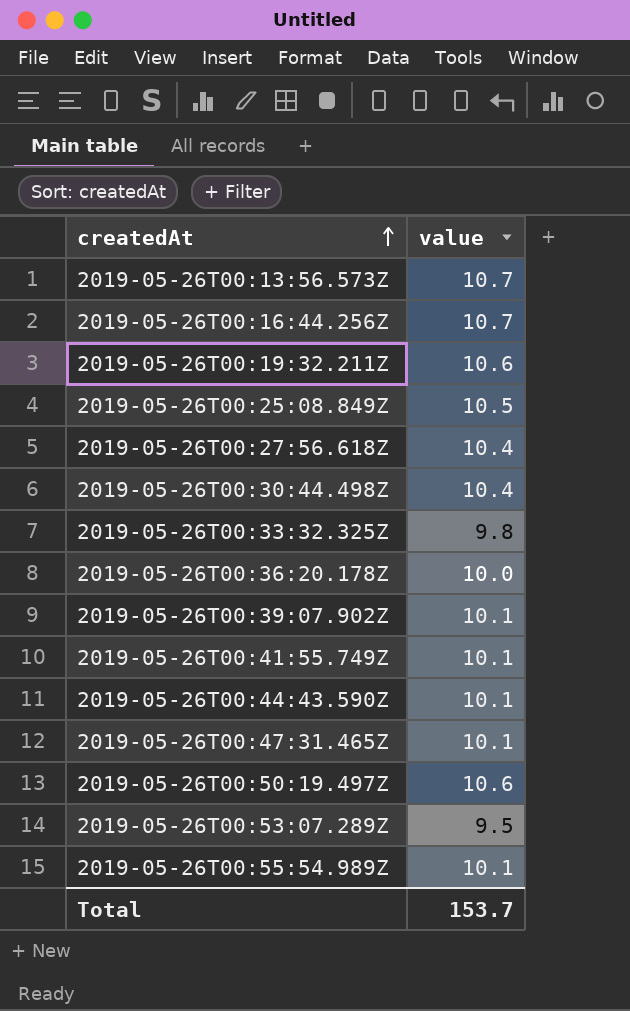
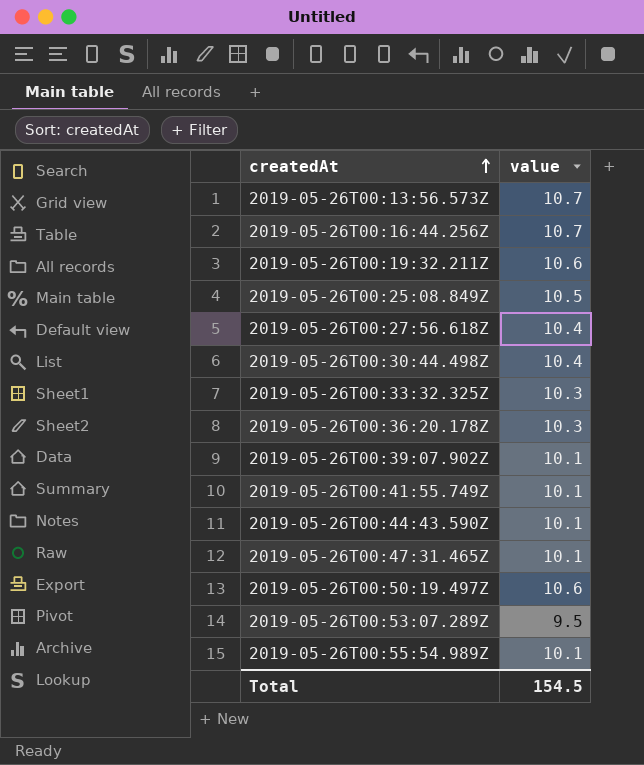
2019-05-26T00:33:32.325Z | value: 9.8 -> 10.3
2019-05-26T00:36:20.178Z | value: 10.0 -> 10.3
Total | value: 153.7 -> 154.5

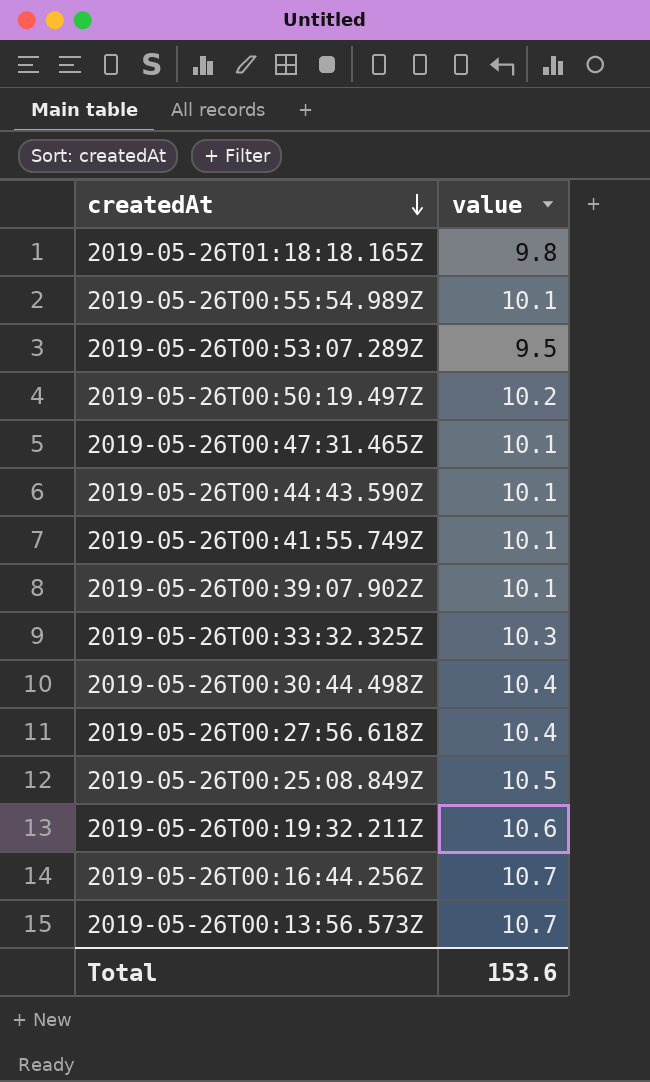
row order: createdAt ascending -> createdAt descending
row 2019-05-26T00:36:20.178Z: 10.3 -> none
row 2019-05-26T01:18:18.165Z: none -> 9.8
2019-05-26T00:50:19.497Z | value: 10.6 -> 10.2
Total | value: 154.5 -> 153.6

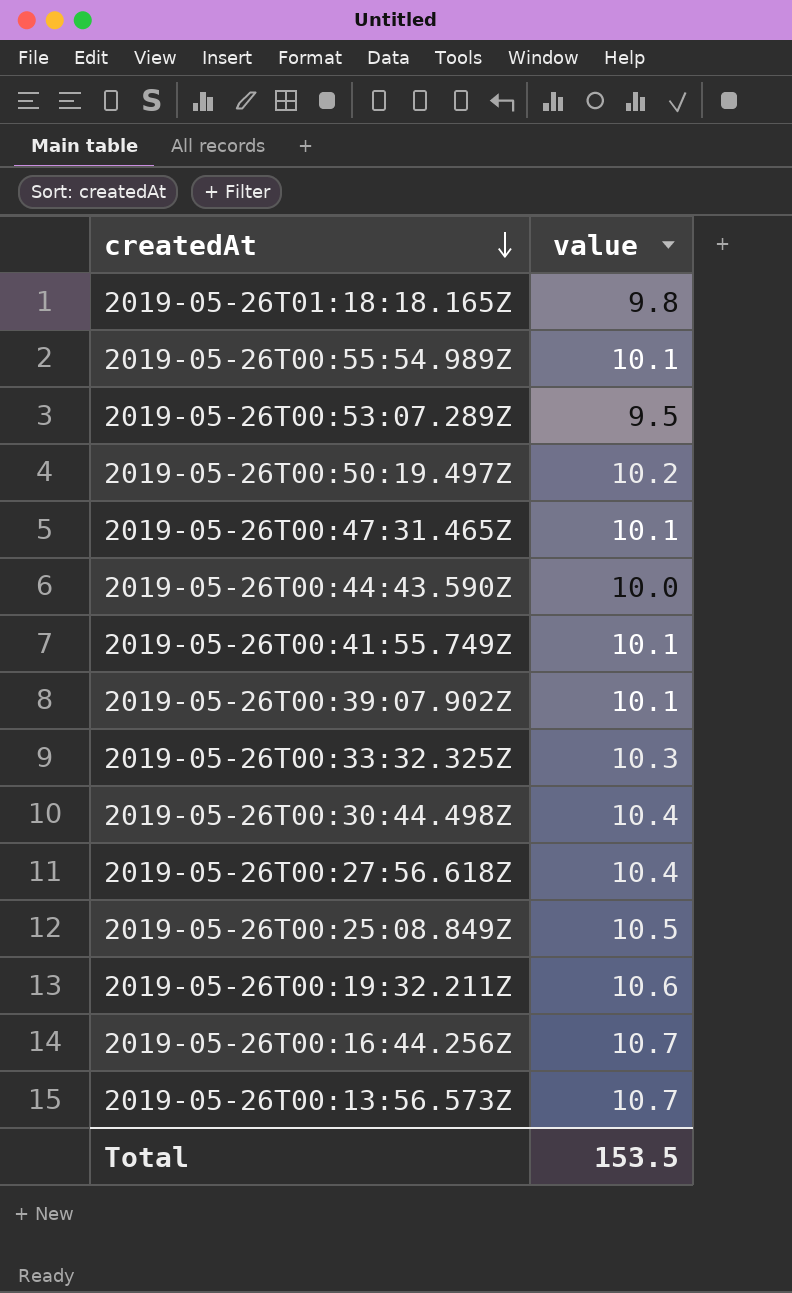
2019-05-26T00:44:43.590Z | value: 10.1 -> 10.0
Total | value: 153.6 -> 153.5

